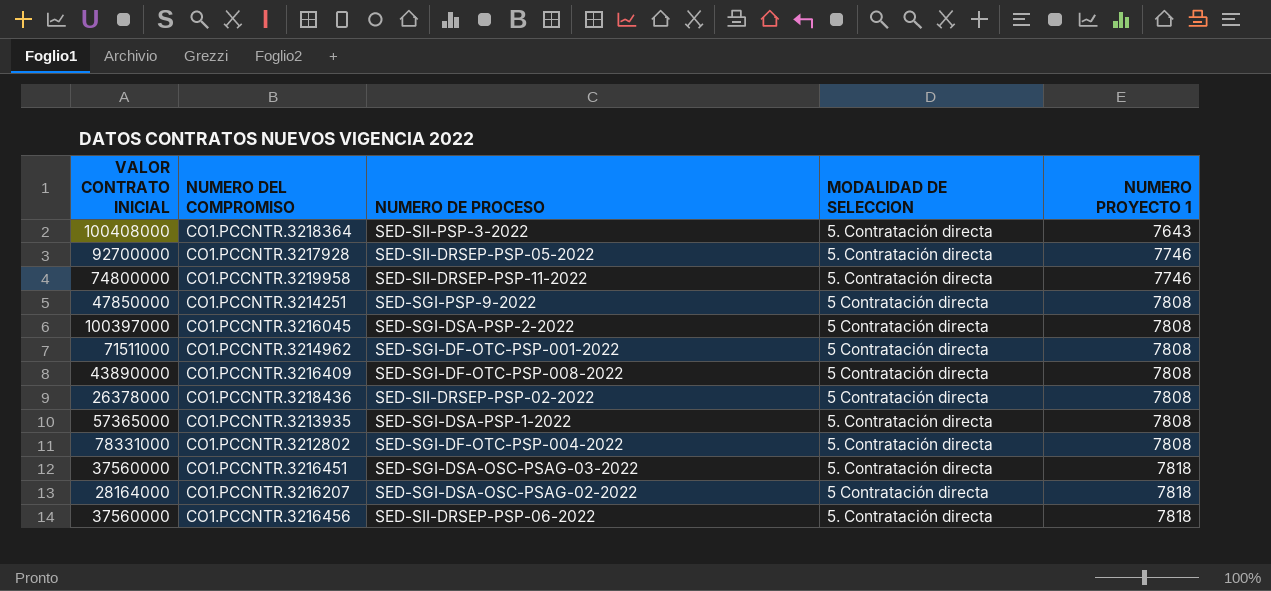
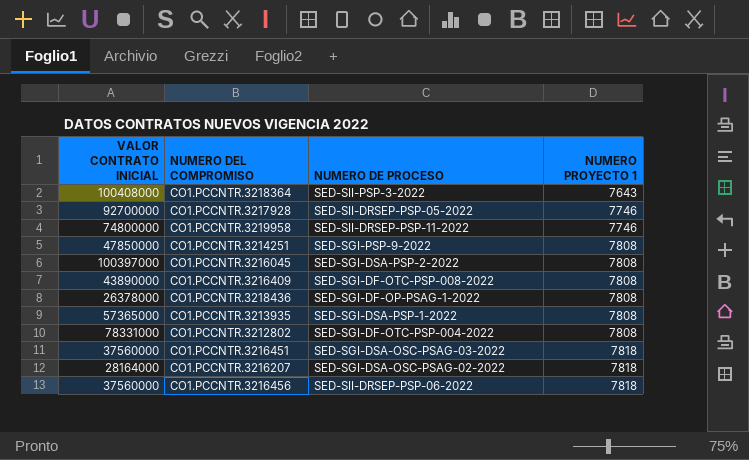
column MODALIDAD DE SELECCION | position: 4 -> none
row CO1.PCCNTR.3214962: 71511000 | SED-SGI-DF-OTC-PSP-001-2022 | 5 Contratación directa | 7808 -> none
CO1.PCCNTR.3218436 | NUMERO DE PROCESO: SED-SII-DRSEP-PSP-02-2022 -> SED-SGI-DF-OP-PSAG-1-2022

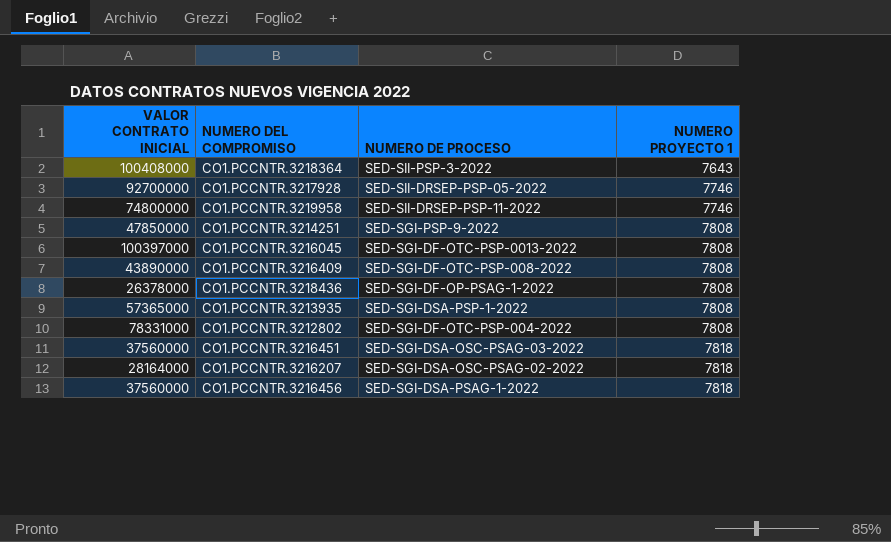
CO1.PCCNTR.3216045 | NUMERO DE PROCESO: SED-SGI-DSA-PSP-2-2022 -> SED-SGI-DF-OTC-PSP-0013-2022
CO1.PCCNTR.3216456 | NUMERO DE PROCESO: SED-SII-DRSEP-PSP-06-2022 -> SED-SGI-DSA-PSAG-1-2022

